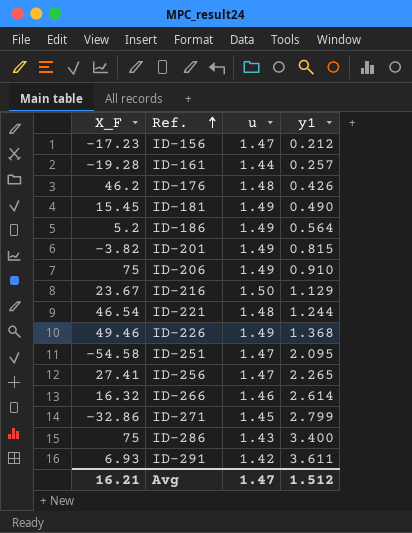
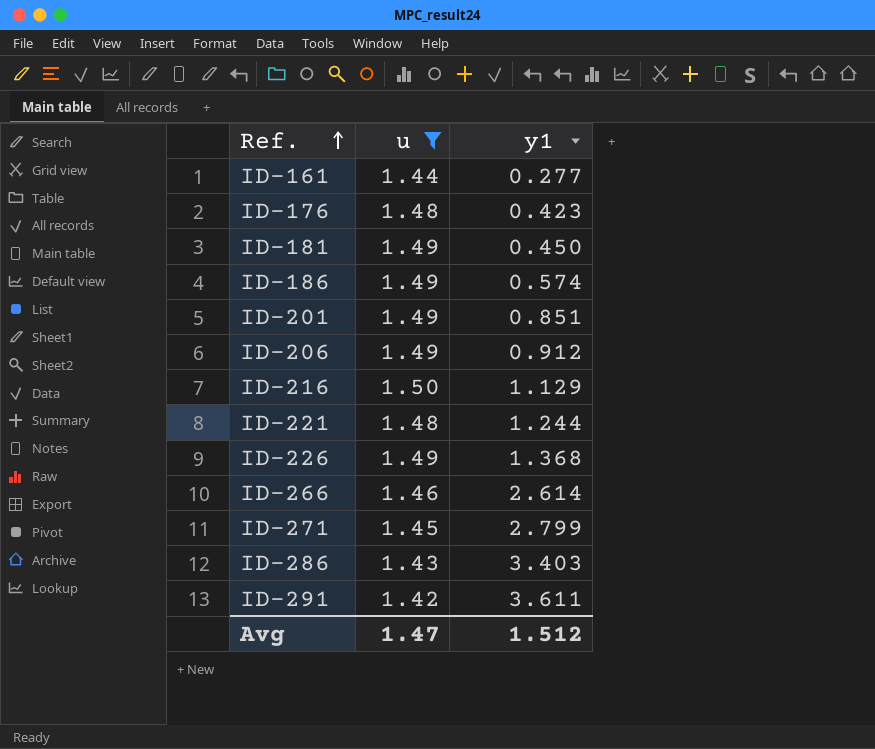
filter: none -> u != 1.47
column X_F | position: 1 -> none
ID-161 | y1: 0.257 -> 0.277
ID-176 | y1: 0.426 -> 0.423
ID-181 | y1: 0.490 -> 0.450
ID-186 | y1: 0.564 -> 0.574
ID-201 | y1: 0.815 -> 0.851
ID-206 | y1: 0.910 -> 0.912
ID-286 | y1: 3.400 -> 3.403

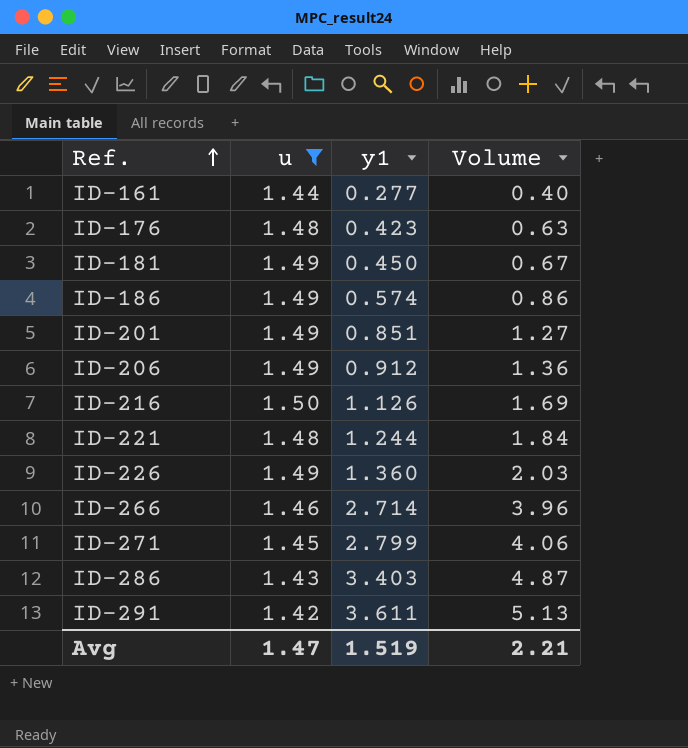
column Volume | formula: none -> [u] * [y1]
ID-216 | y1: 1.129 -> 1.126
ID-226 | y1: 1.368 -> 1.360
ID-266 | y1: 2.614 -> 2.714
Avg | y1: 1.512 -> 1.519

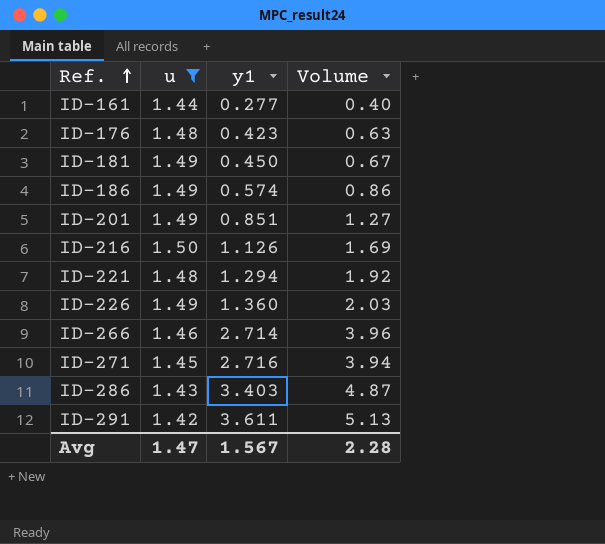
row ID-206: 1.49 | 0.912 | 1.36 -> none
ID-221 | y1: 1.244 -> 1.294
ID-221 | Volume: 1.84 -> 1.92
ID-271 | y1: 2.799 -> 2.716
ID-271 | Volume: 4.06 -> 3.94
Avg | y1: 1.519 -> 1.567
Avg | Volume: 2.21 -> 2.28

